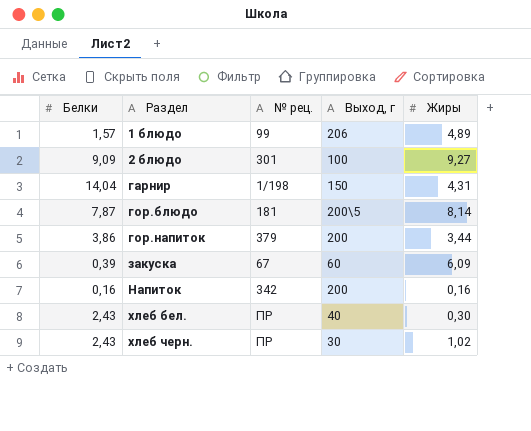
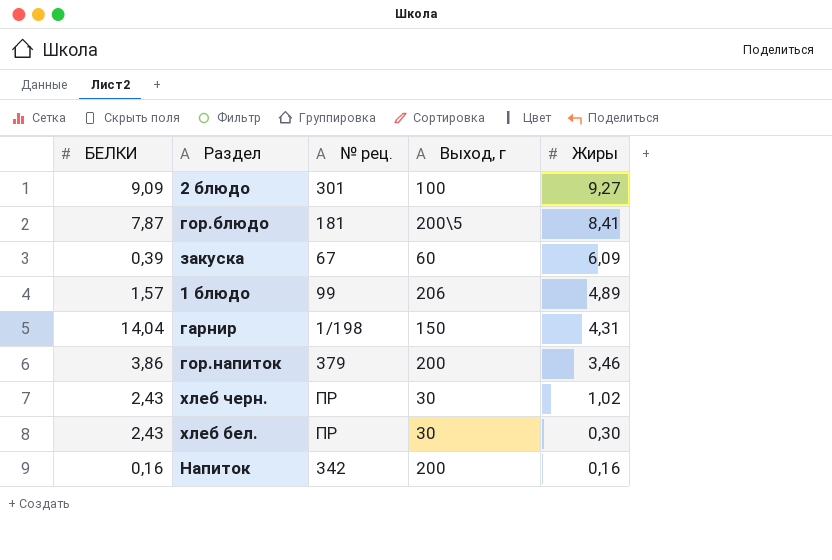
row order: Раздел ascending -> Жиры descending
column name: Белки -> БЕЛКИ
гор.блюдо | Жиры: 8,14 -> 8,41
гор.напиток | Жиры: 3,44 -> 3,46
хлеб бел. | Выход, г: 40 -> 30

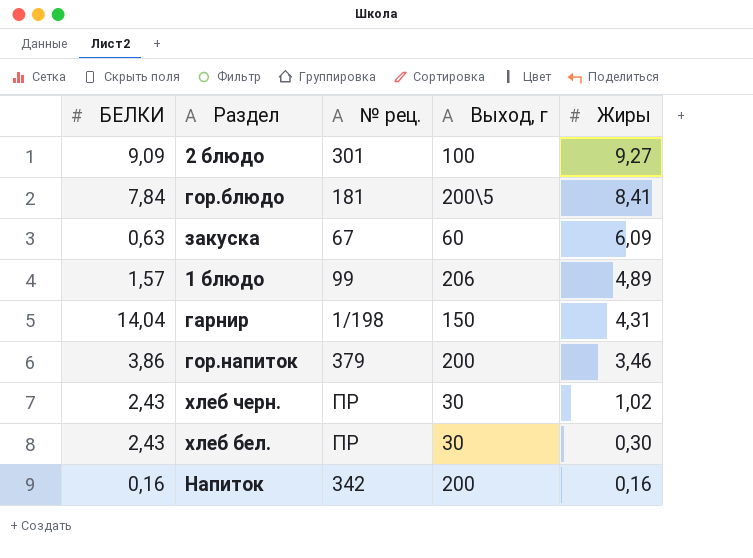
гор.блюдо | БЕЛКИ: 7,87 -> 7,84
закуска | БЕЛКИ: 0,39 -> 0,63

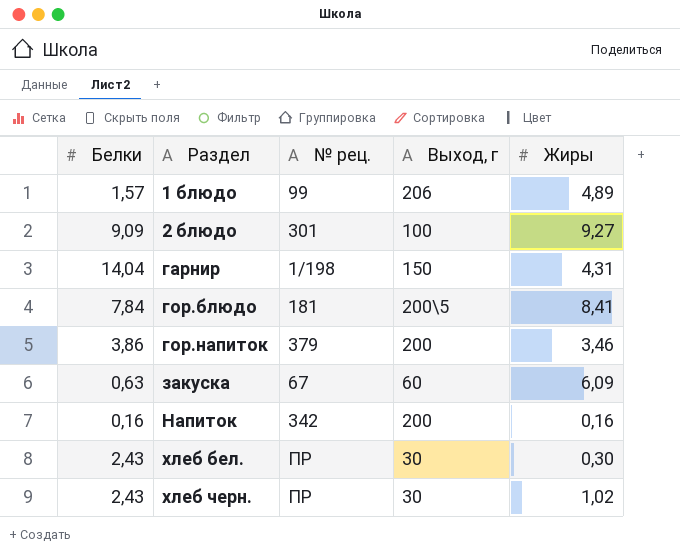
row order: Жиры descending -> Раздел ascending
column name: БЕЛКИ -> Белки

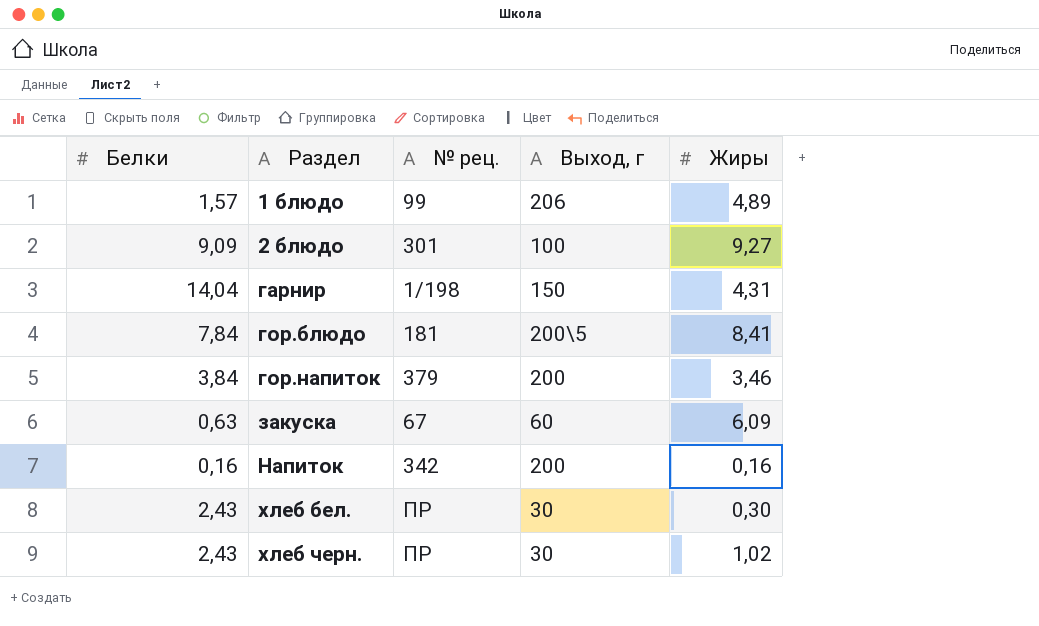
гор.напиток | Белки: 3,86 -> 3,84

